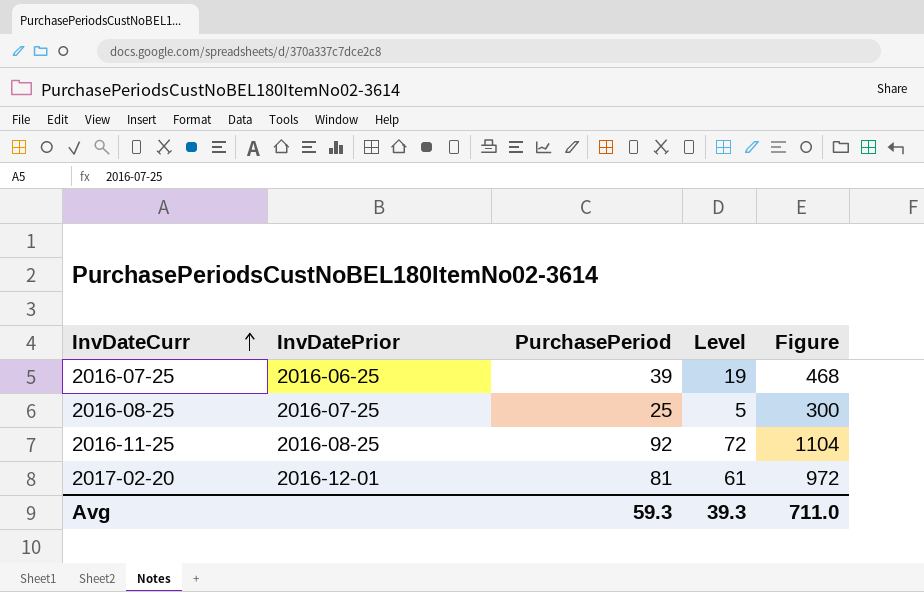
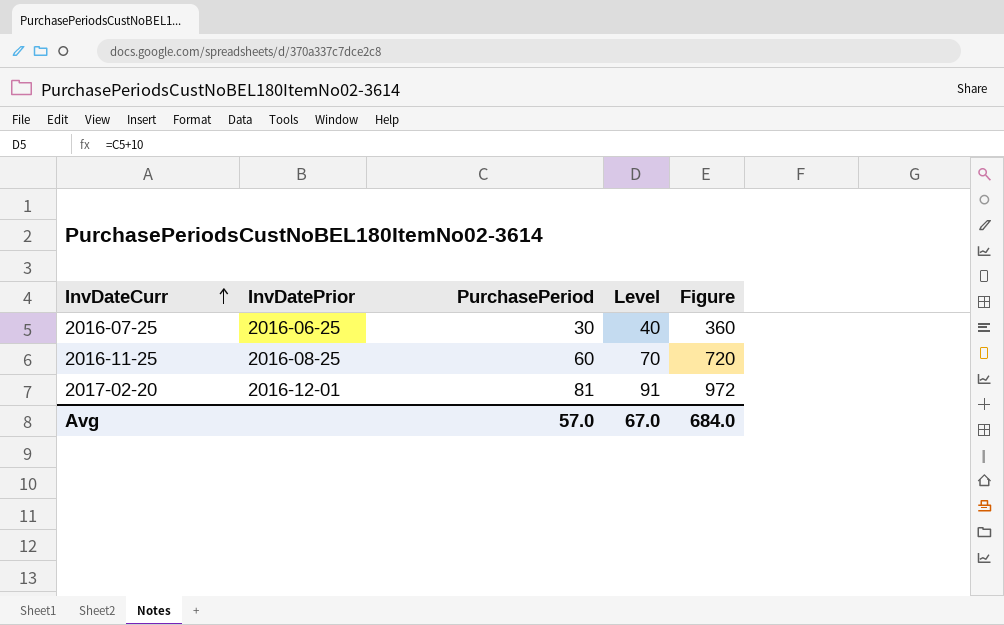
column Level | formula: [PurchasePeriod] - 20 -> [PurchasePeriod] + 10
row 2016-08-25: 2016-07-25 | 25 | 5 | 300 -> none
2016-07-25 | PurchasePeriod: 39 -> 30
2016-07-25 | Figure: 468 -> 360
2016-11-25 | PurchasePeriod: 92 -> 60
2016-11-25 | Figure: 1104 -> 720
Avg | PurchasePeriod: 59.3 -> 57.0
Avg | Level: 39.3 -> 67.0
Avg | Figure: 711.0 -> 684.0

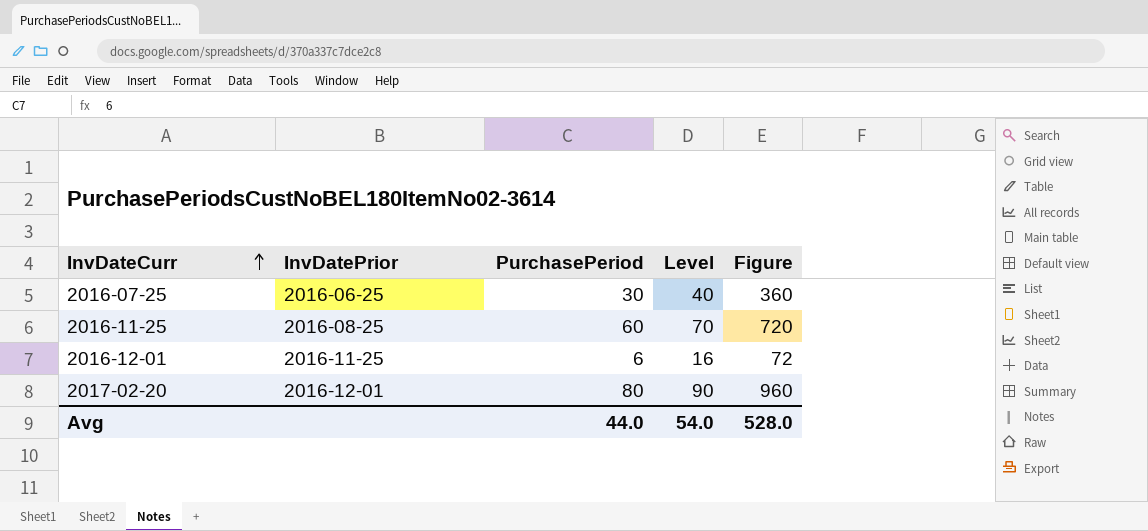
row 2016-12-01: none -> 2016-11-25 | 6 | 16 | 72
2017-02-20 | PurchasePeriod: 81 -> 80
2017-02-20 | Level: 91 -> 90
2017-02-20 | Figure: 972 -> 960
Avg | PurchasePeriod: 57.0 -> 44.0
Avg | Level: 67.0 -> 54.0
Avg | Figure: 684.0 -> 528.0

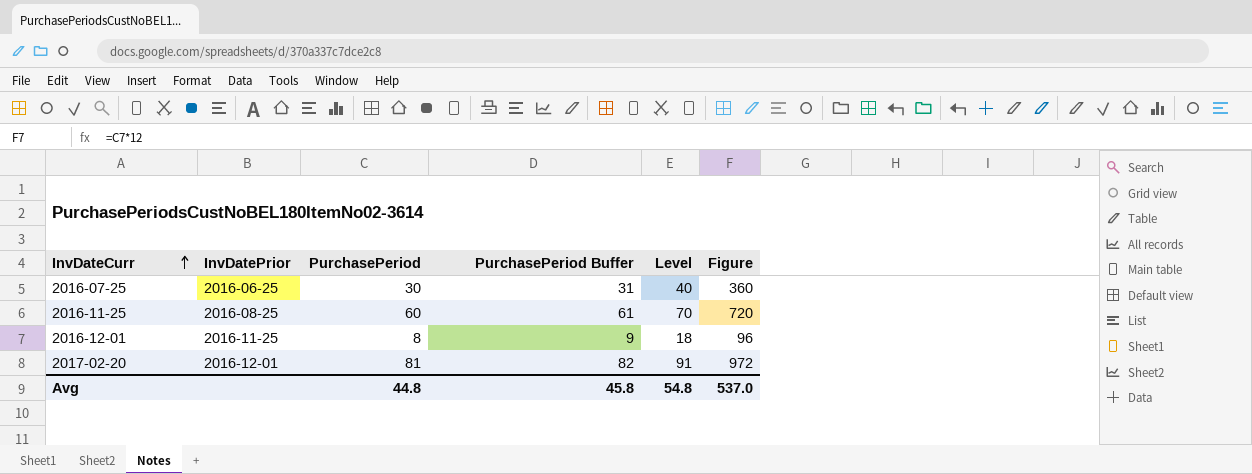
column PurchasePeriod Buffer | formula: none -> [PurchasePeriod] + 1
2016-12-01 | PurchasePeriod: 6 -> 8
2016-12-01 | Level: 16 -> 18
2016-12-01 | Figure: 72 -> 96
2017-02-20 | PurchasePeriod: 80 -> 81
2017-02-20 | Level: 90 -> 91
2017-02-20 | Figure: 960 -> 972
Avg | PurchasePeriod: 44.0 -> 44.8
Avg | Level: 54.0 -> 54.8
Avg | Figure: 528.0 -> 537.0

